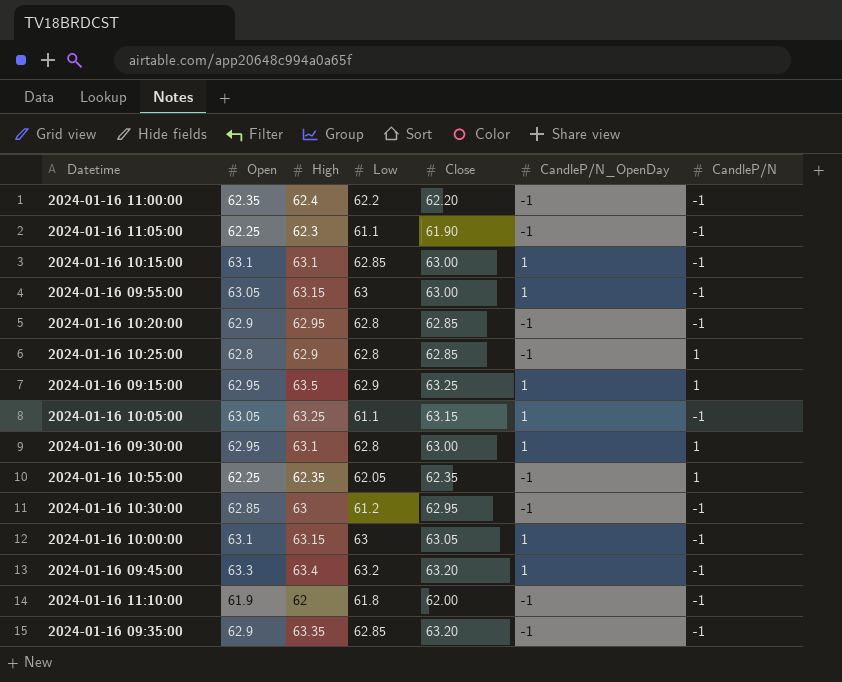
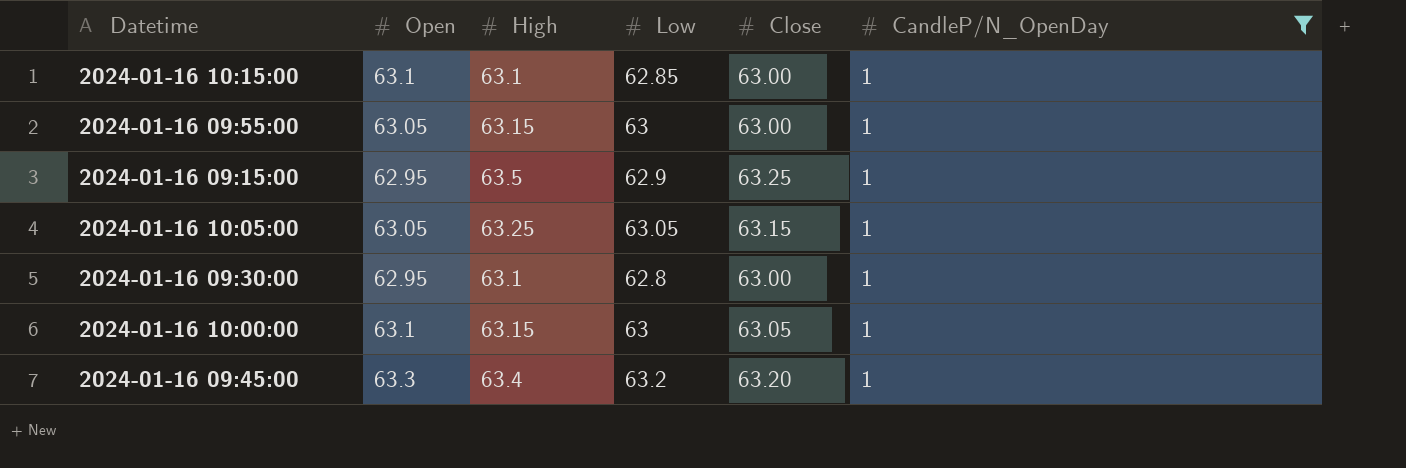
filter: none -> CandleP/N_OpenDay = 1
column CandleP/N | position: 7 -> none
2024-01-16 10:05:00 | Low: 61.1 -> 63.05

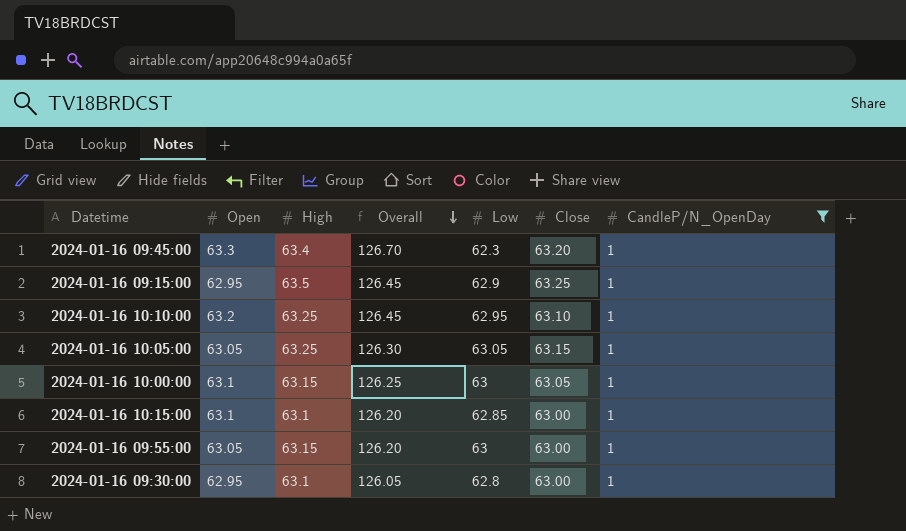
row order: none -> Overall descending
column Overall | formula: none -> [Open] + [High]
2024-01-16 09:45:00 | Low: 63.2 -> 62.3
row 2024-01-16 10:10:00: none -> 63.2 | 63.25 | 126.45 | 62.95 | 63.10 | 1

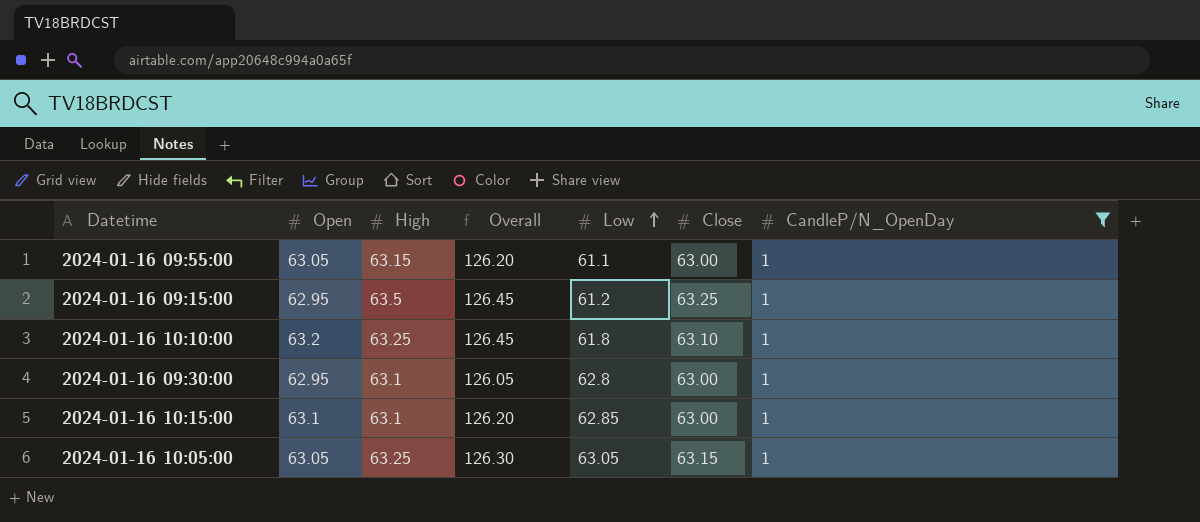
row order: Overall descending -> Low ascending
row 2024-01-16 09:45:00: 63.3 | 63.4 | 126.70 | 62.3 | 63.20 | 1 -> none
row 2024-01-16 10:00:00: 63.1 | 63.15 | 126.25 | 63 | 63.05 | 1 -> none
2024-01-16 09:55:00 | Low: 63 -> 61.1
2024-01-16 09:15:00 | Low: 62.9 -> 61.2
2024-01-16 10:10:00 | Low: 62.95 -> 61.8

